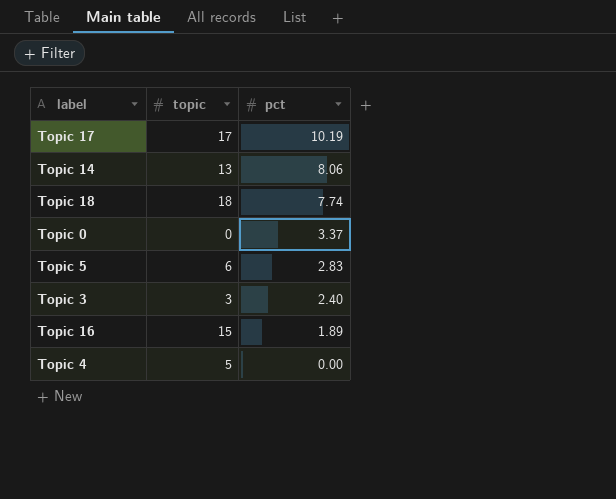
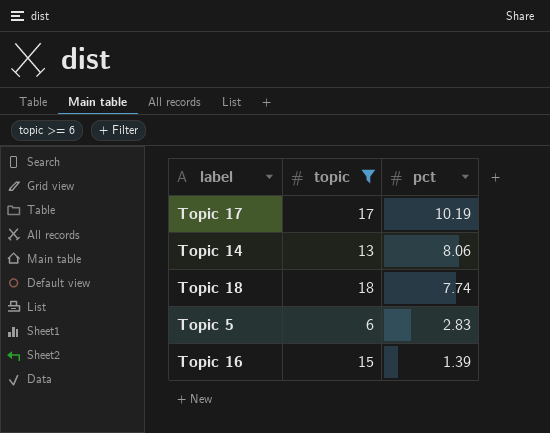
filter: none -> topic >= 6
Topic 16 | pct: 1.89 -> 1.39

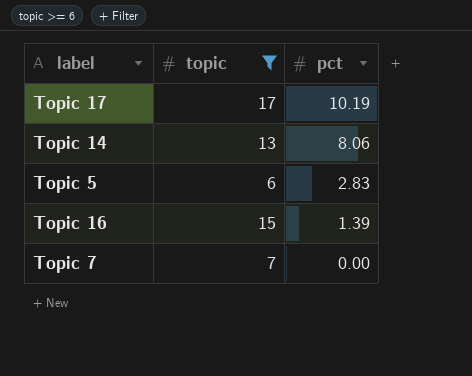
row Topic 18: 18 | 7.74 -> none
row Topic 7: none -> 7 | 0.00

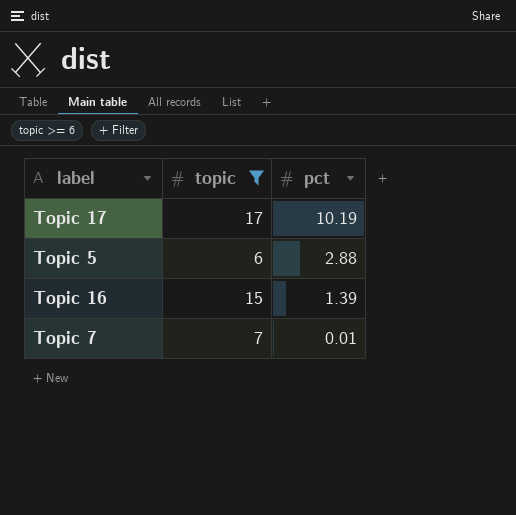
row Topic 14: 13 | 8.06 -> none
Topic 5 | pct: 2.83 -> 2.88
Topic 7 | pct: 0.00 -> 0.01

